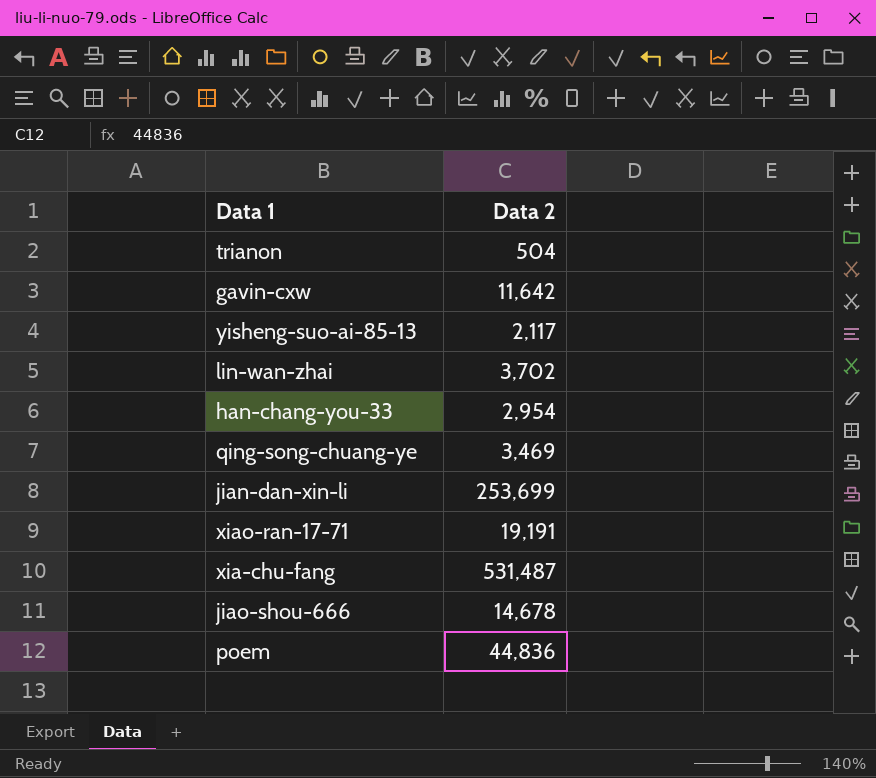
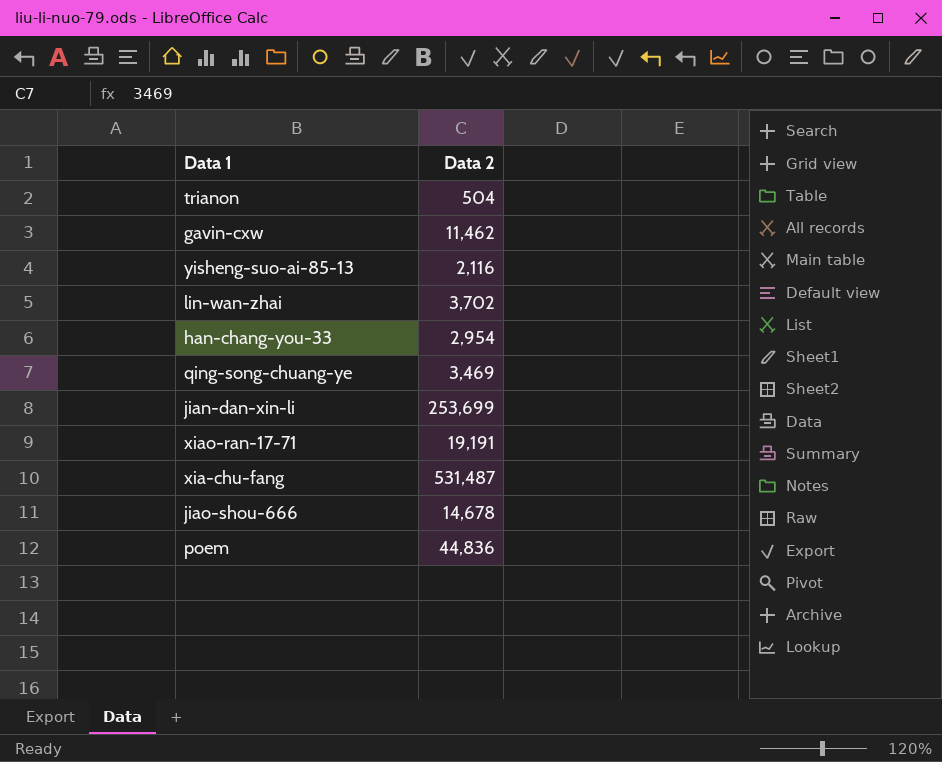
gavin-cxw | Data 2: 11,642 -> 11,462
yisheng-suo-ai-85-13 | Data 2: 2,117 -> 2,116

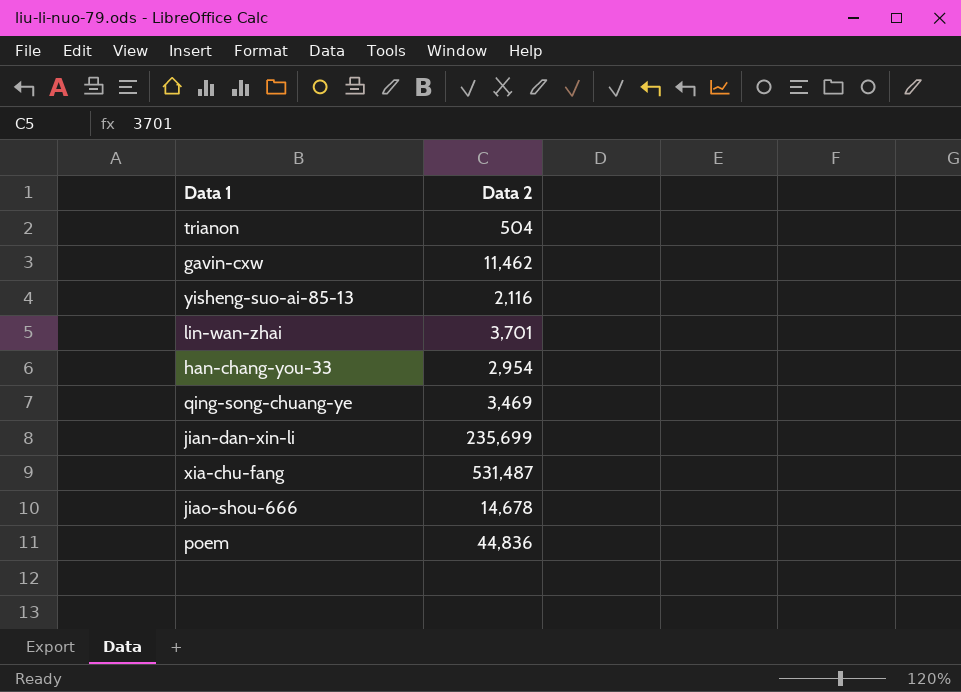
row xiao-ran-17-71: 19,191 -> none
lin-wan-zhai | Data 2: 3,702 -> 3,701
jian-dan-xin-li | Data 2: 253,699 -> 235,699

